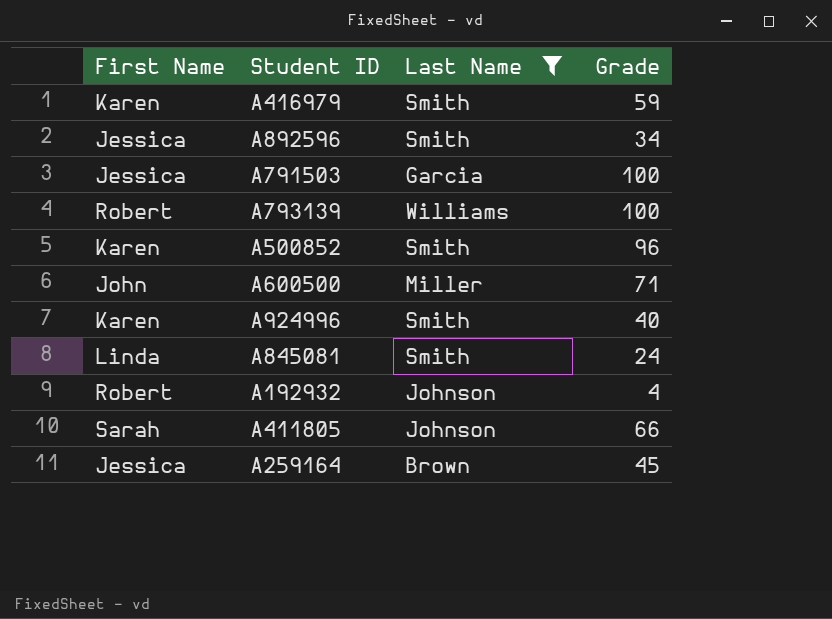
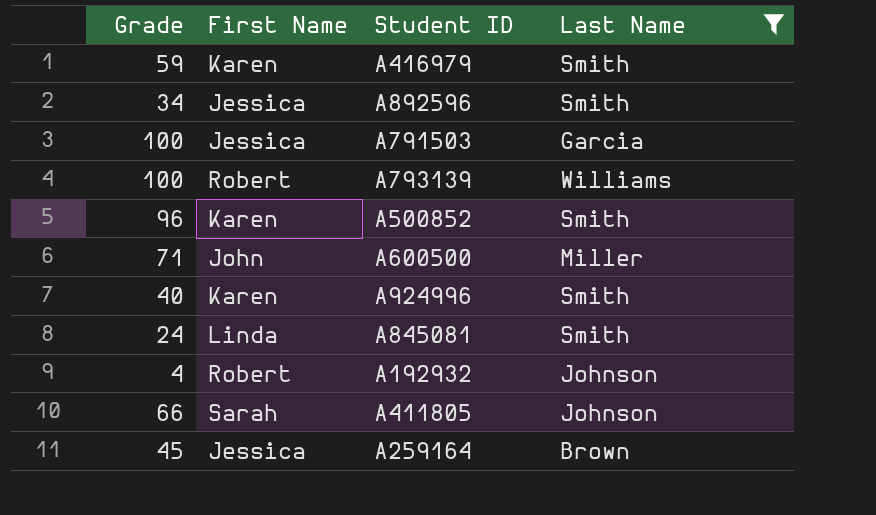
column Grade | position: 4 -> 1

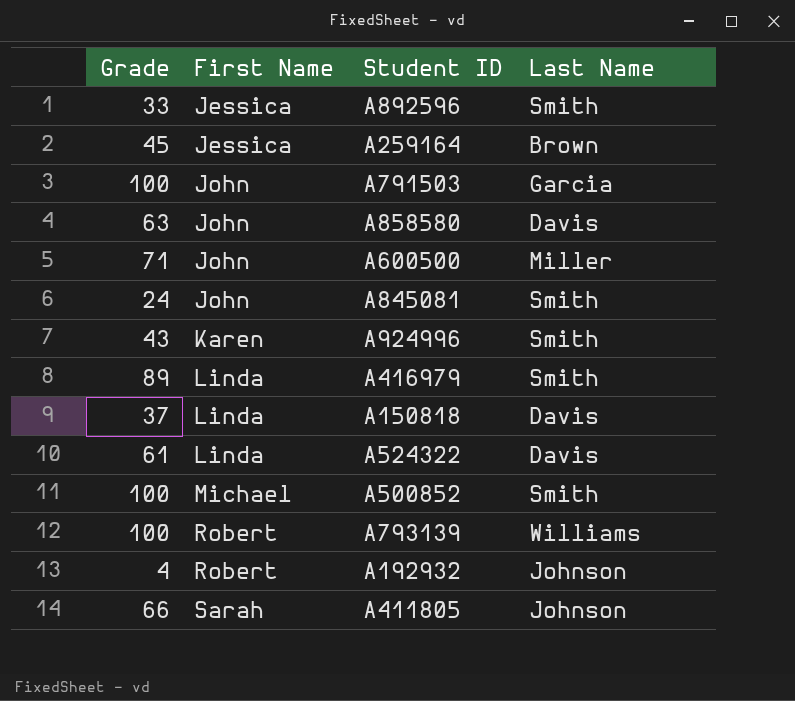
filter: Last Name != Davis -> none
row order: none -> First Name ascending
A892596 | Grade: 34 -> 33
A791503 | First Name: Jessica -> John
A845081 | First Name: Linda -> John
A924996 | Grade: 40 -> 43
A416979 | Grade: 59 -> 89
A416979 | First Name: Karen -> Linda
A500852 | Grade: 96 -> 100
A500852 | First Name: Karen -> Michael

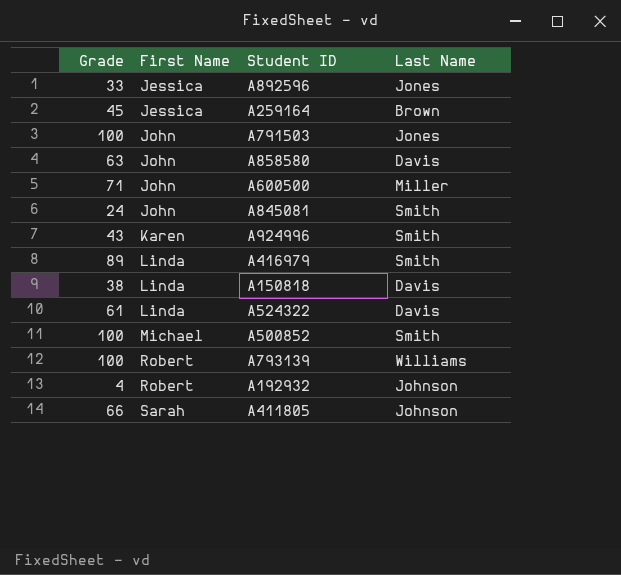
A892596 | Last Name: Smith -> Jones
A791503 | Last Name: Garcia -> Jones
A150818 | Grade: 37 -> 38

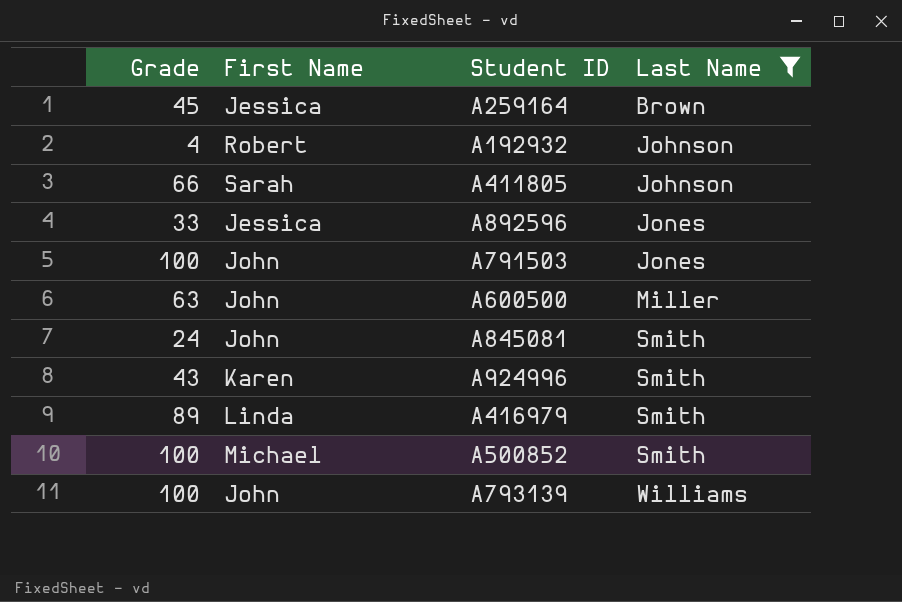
filter: none -> Last Name != Davis
row order: First Name ascending -> Last Name ascending
A600500 | Grade: 71 -> 63
A793139 | First Name: Robert -> John

